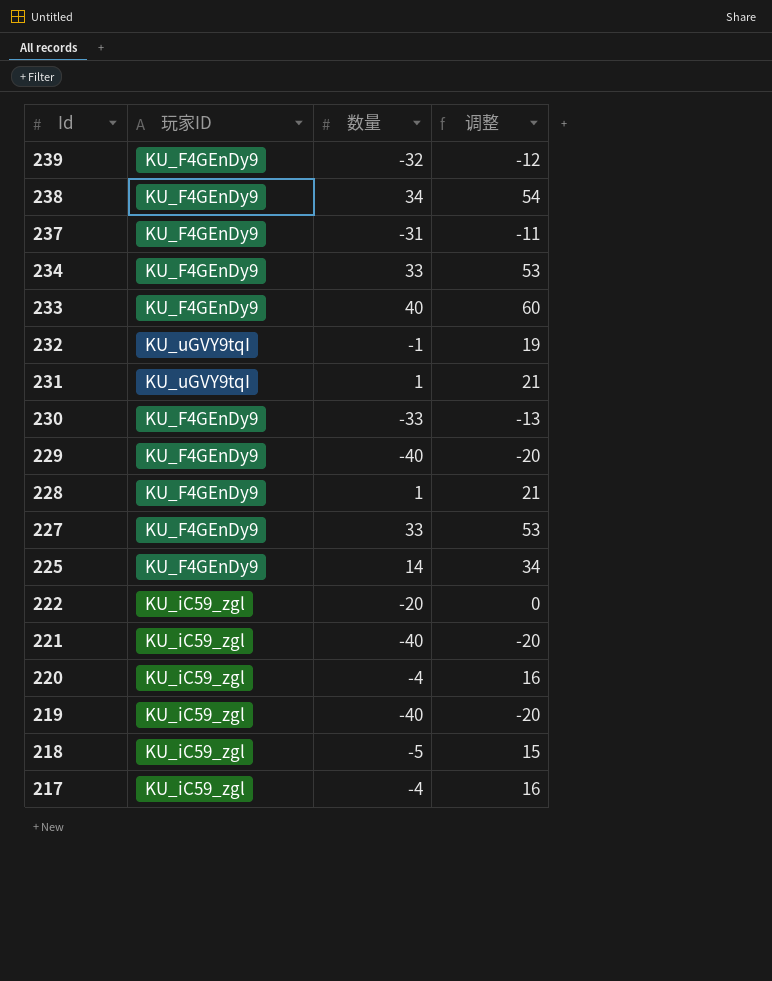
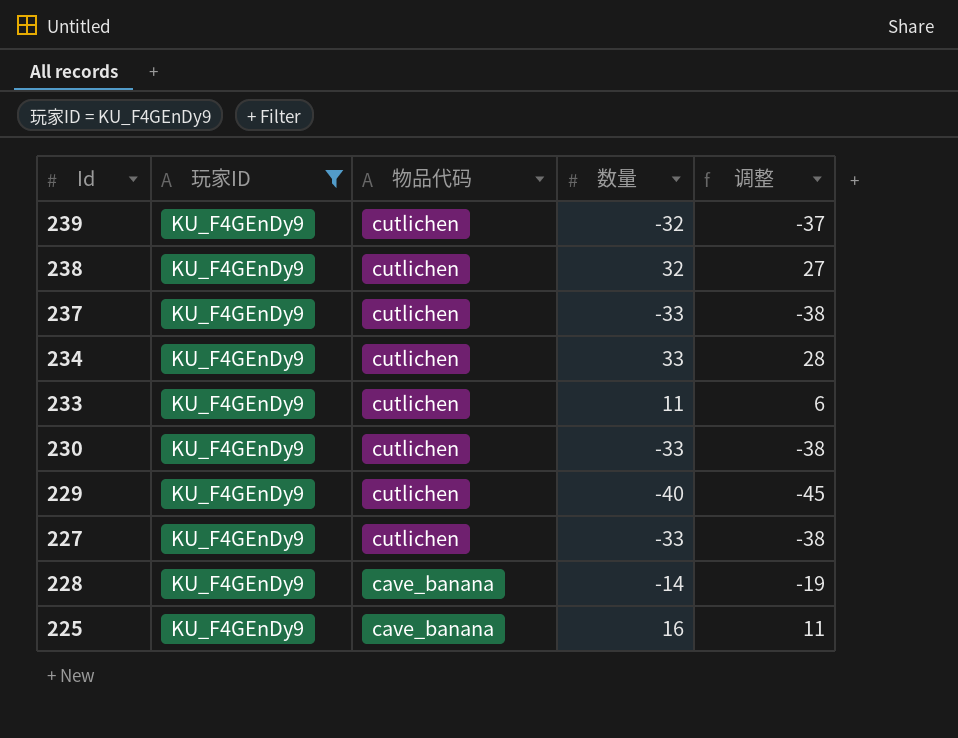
filter: none -> 玩家ID = KU_F4GEnDy9
row order: Id descending -> 物品代码 descending
column 物品代码 | position: none -> 3
column 调整 | formula: [数量] + 20 -> [数量] - 5
238 | 数量: 34 -> 32
237 | 数量: -31 -> -33
233 | 数量: 40 -> 11
227 | 数量: 33 -> -33
228 | 数量: 1 -> -14
225 | 数量: 14 -> 16

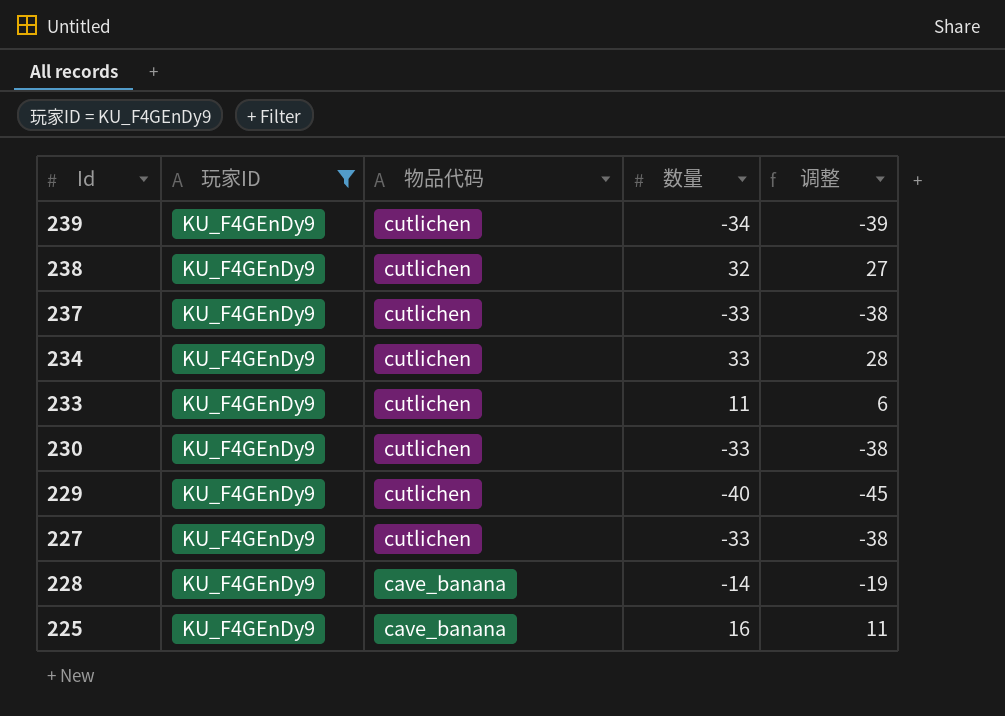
239 | 数量: -32 -> -34
239 | 调整: -37 -> -39

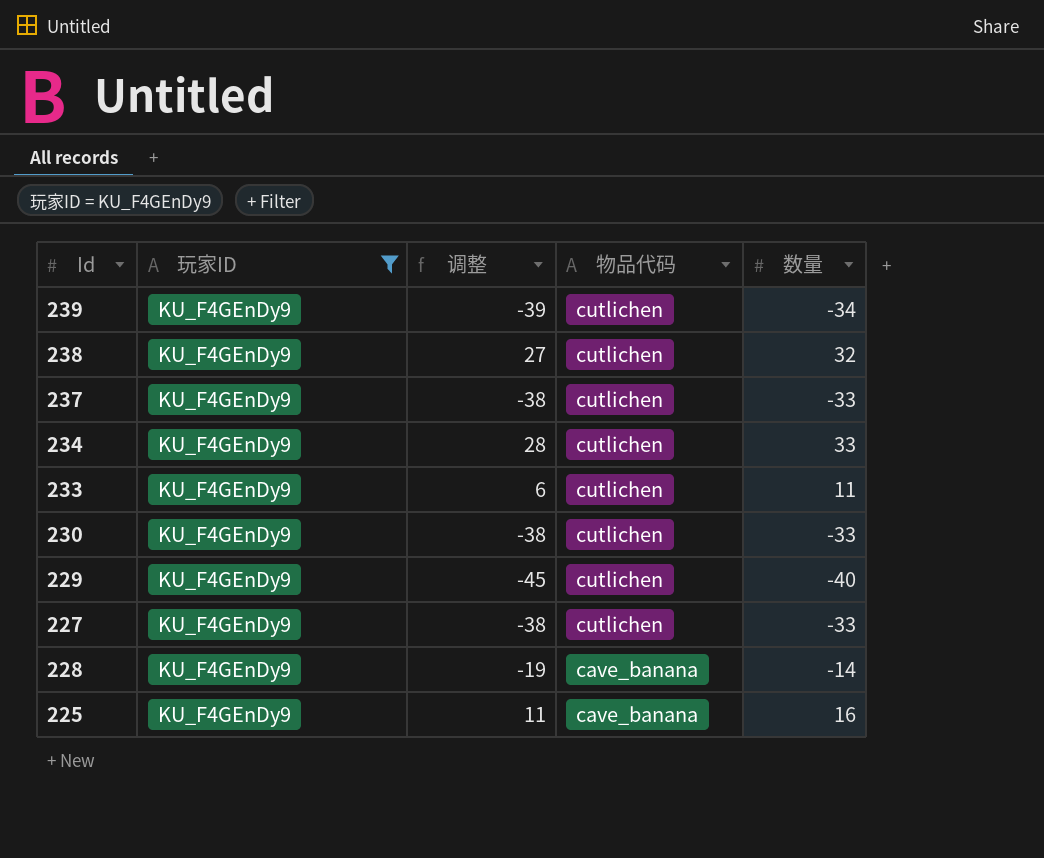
column 调整 | position: 5 -> 3

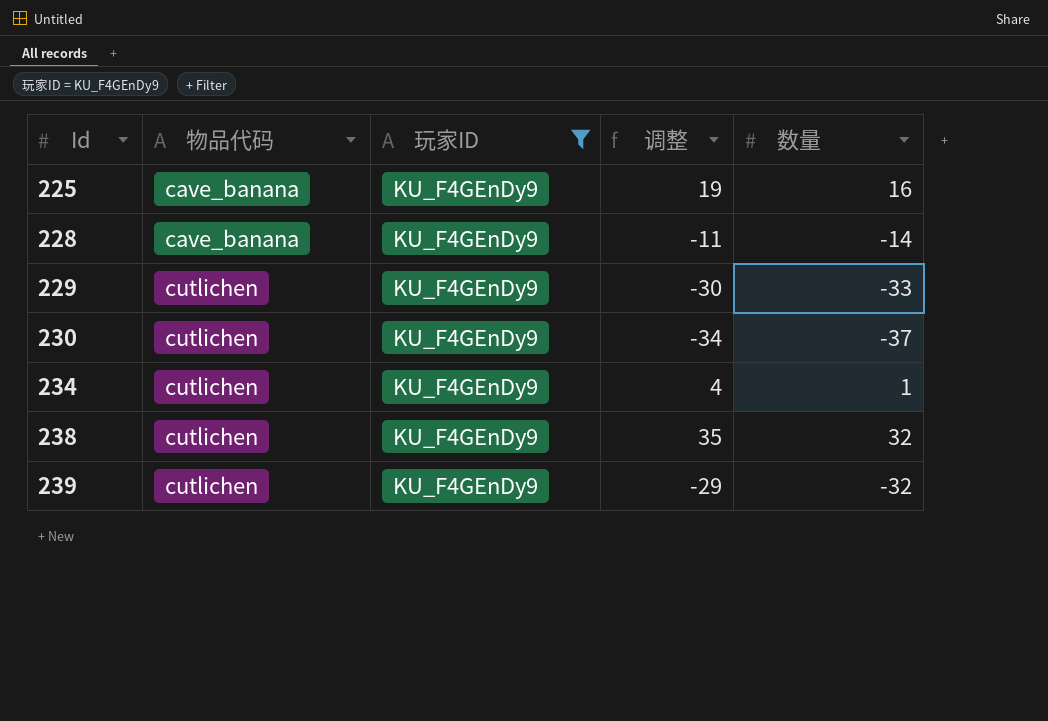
row order: 物品代码 descending -> Id ascending
column 物品代码 | position: 4 -> 2
column 调整 | formula: [数量] - 5 -> [数量] + 3
row 237: KU_F4GEnDy9 | -38 | cutlichen | -33 -> none
row 233: KU_F4GEnDy9 | 6 | cutlichen | 11 -> none
row 227: KU_F4GEnDy9 | -38 | cutlichen | -33 -> none
229 | 数量: -40 -> -33
230 | 数量: -33 -> -37
234 | 数量: 33 -> 1
239 | 数量: -34 -> -32

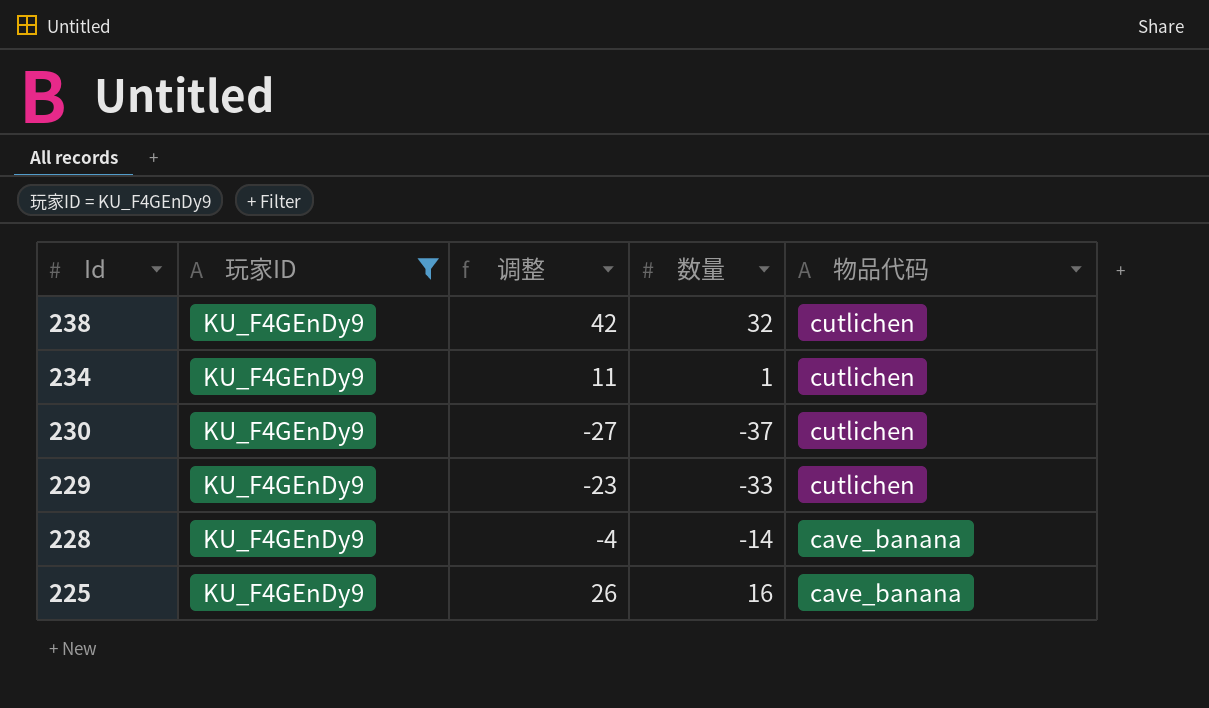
row order: Id ascending -> Id descending
column 调整 | formula: [数量] + 3 -> [数量] + 10
column 物品代码 | position: 2 -> 5
row 239: cutlichen | KU_F4GEnDy9 | -29 | -32 -> none

